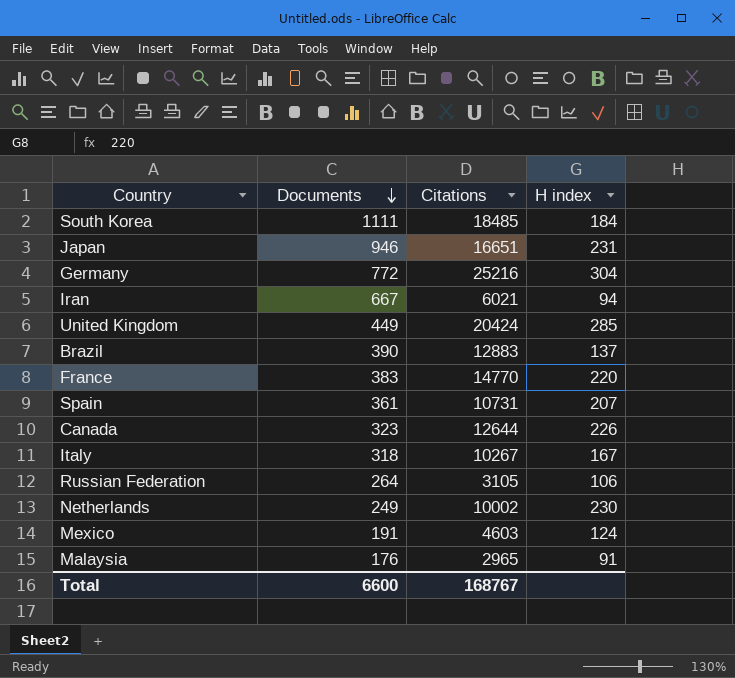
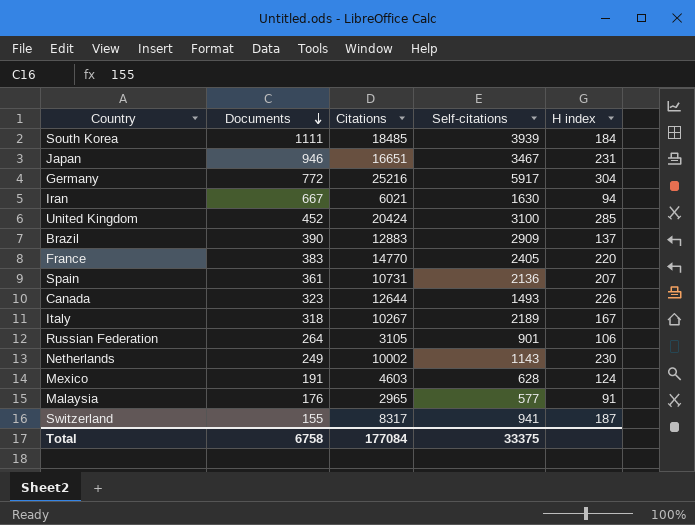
column Self-citations | position: none -> 4
United Kingdom | Documents: 449 -> 452
row Switzerland: none -> 155 | 8317 | 941 | 187
Total | Documents: 6600 -> 6758
Total | Citations: 168767 -> 177084

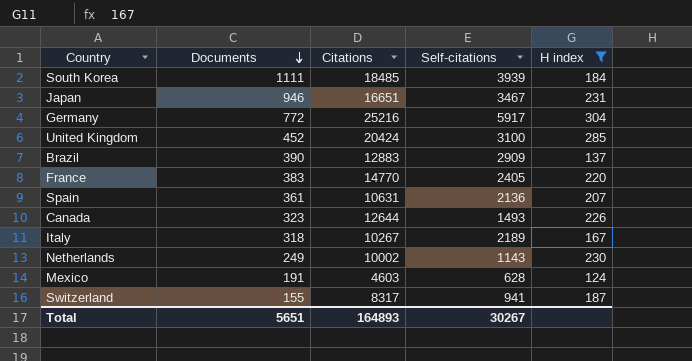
filter: none -> H index >= 124
Spain | Citations: 10731 -> 10631
Total | Documents: 6758 -> 5651
Total | Citations: 177084 -> 164893
Total | Self-citations: 33375 -> 30267

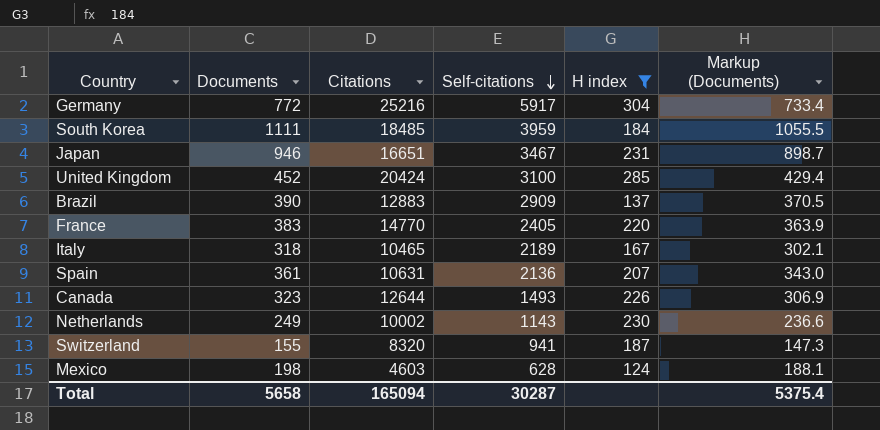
row order: Documents descending -> Self-citations descending
column Markup (Documents) | formula: none -> [Documents] * 0.95
South Korea | Self-citations: 3939 -> 3959
Italy | Citations: 10267 -> 10465
Switzerland | Citations: 8317 -> 8320
Mexico | Documents: 191 -> 198
Total | Documents: 5651 -> 5658
Total | Citations: 164893 -> 165094
Total | Self-citations: 30267 -> 30287

